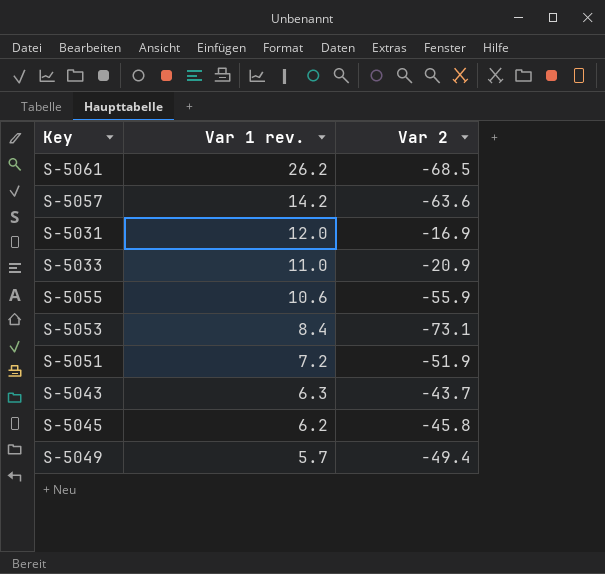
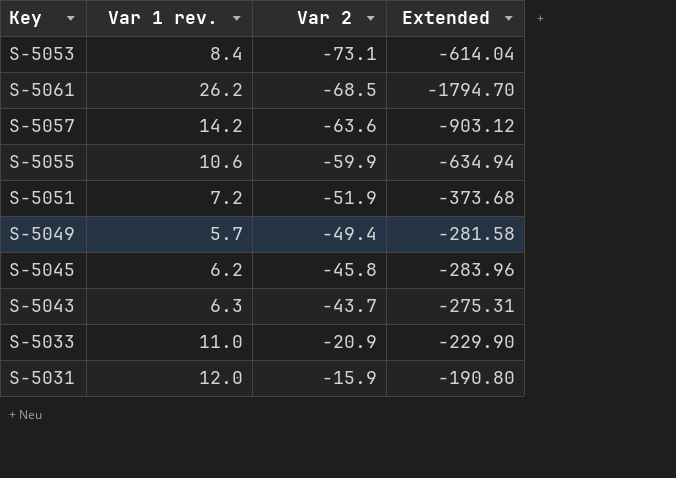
row order: Var 1 rev. descending -> Var 2 ascending
column Extended | formula: none -> [Var 1 rev.] * [Var 2]
S-5055 | Var 2: -55.9 -> -59.9
S-5031 | Var 2: -16.9 -> -15.9

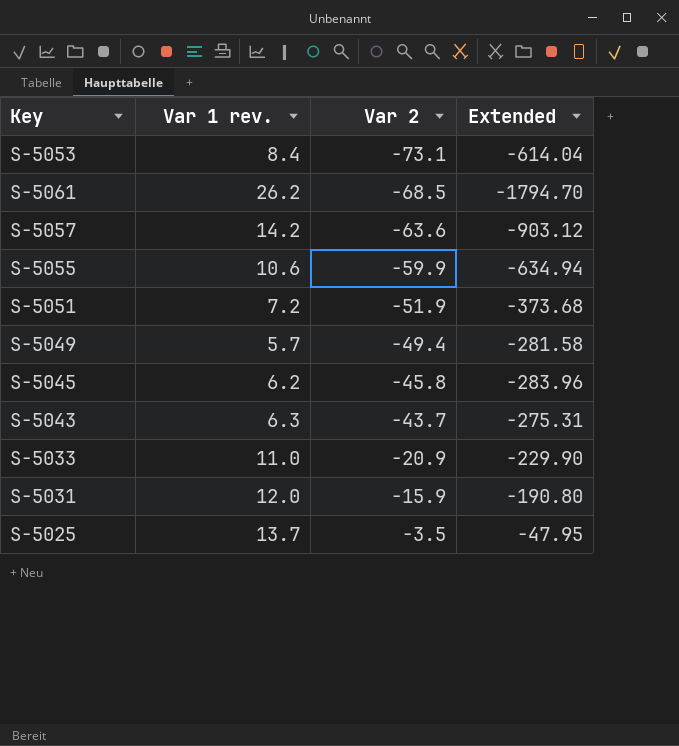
row S-5025: none -> 13.7 | -3.5 | -47.95

